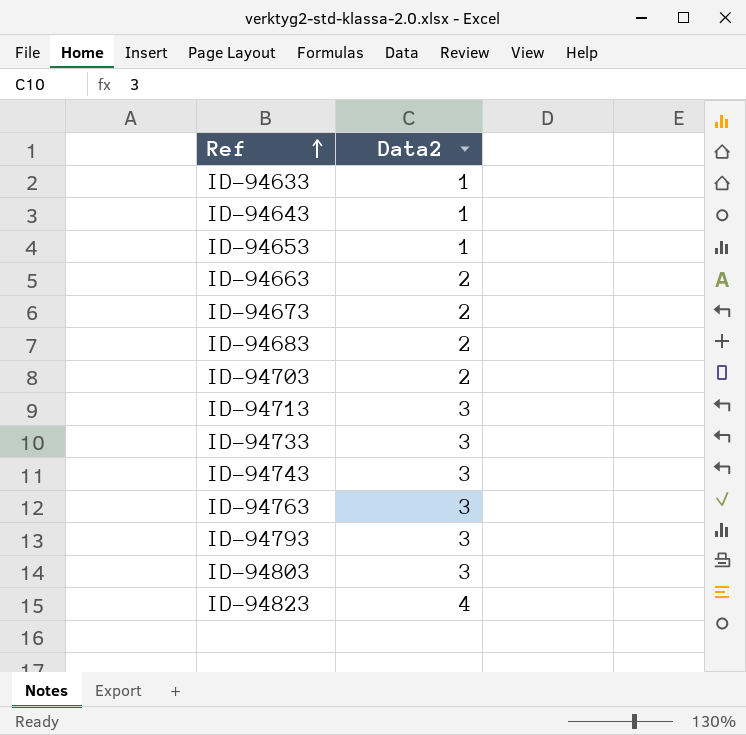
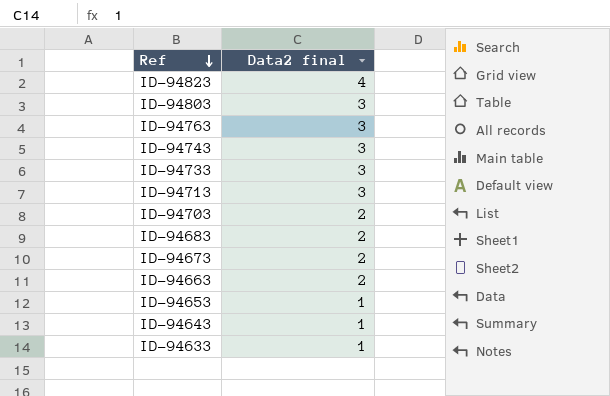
row order: Ref ascending -> Ref descending
column name: Data2 -> Data2 final
row ID-94793: 3 -> none

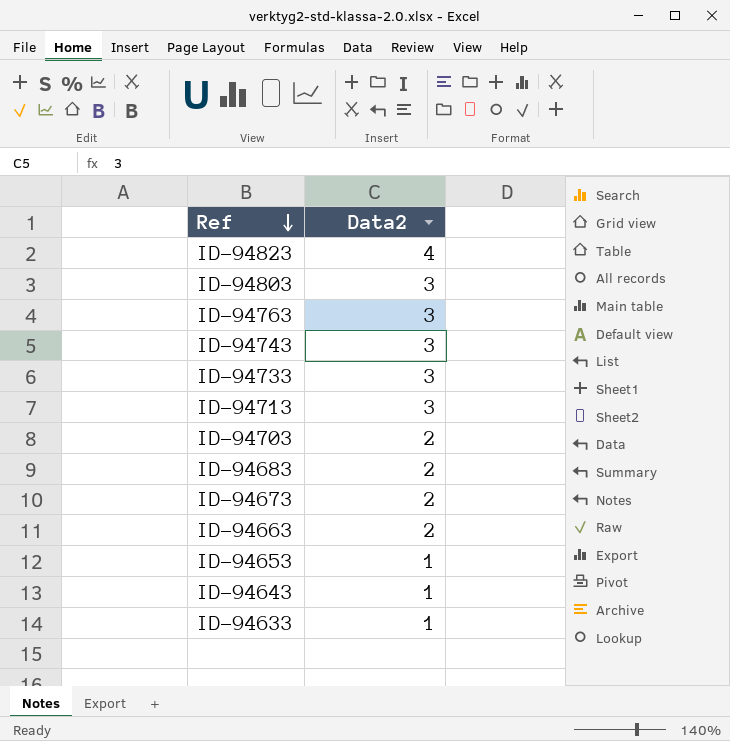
column name: Data2 final -> Data2

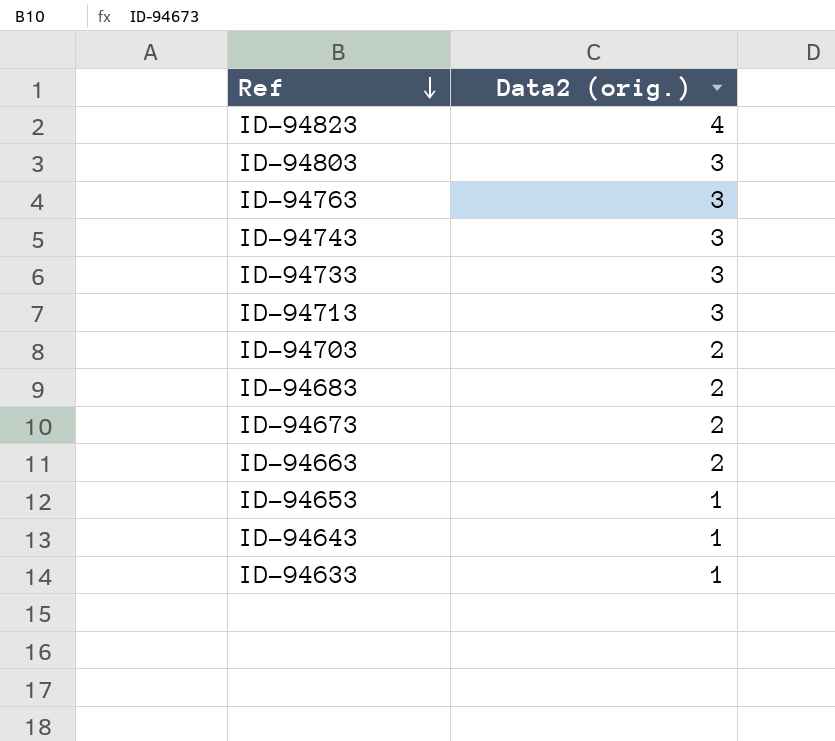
column name: Data2 -> Data2 (orig.)

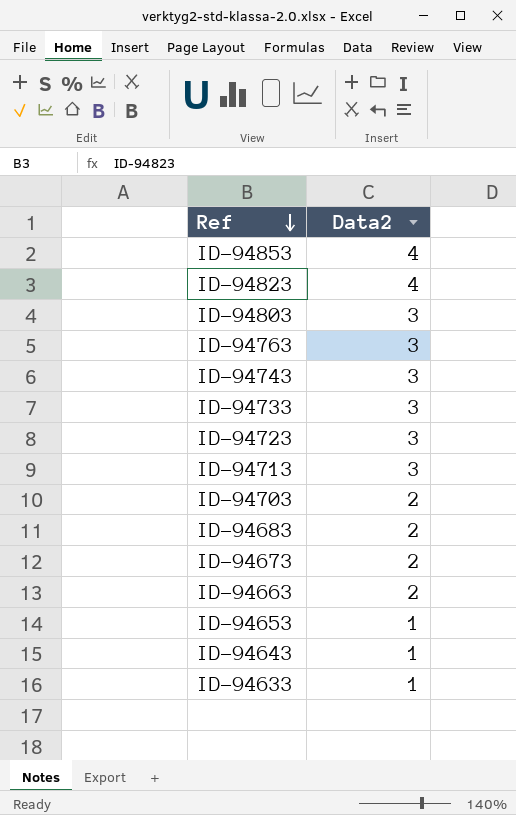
column name: Data2 (orig.) -> Data2
row ID-94853: none -> 4
row ID-94723: none -> 3

